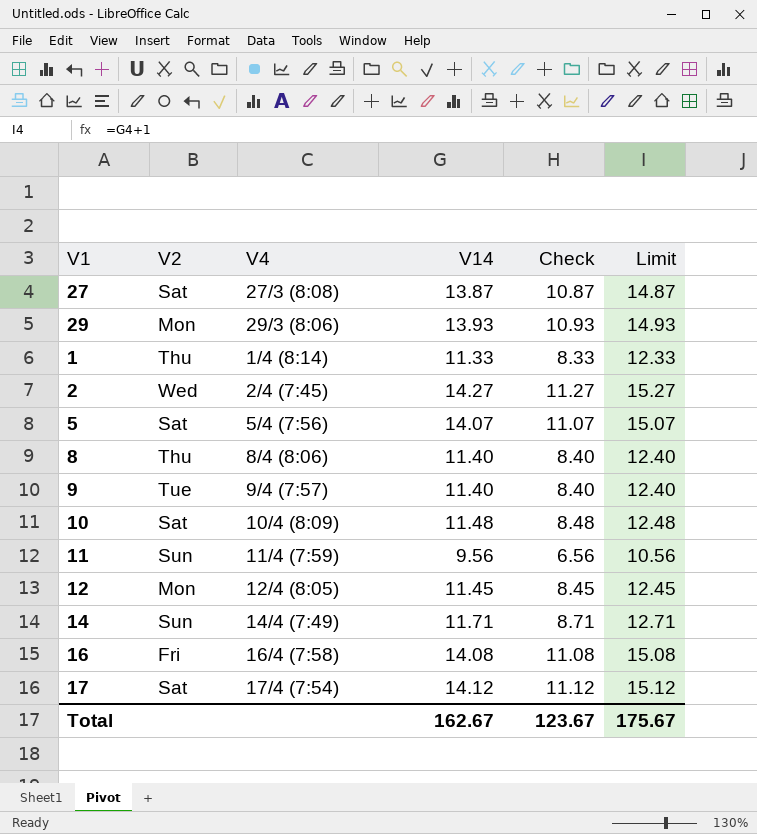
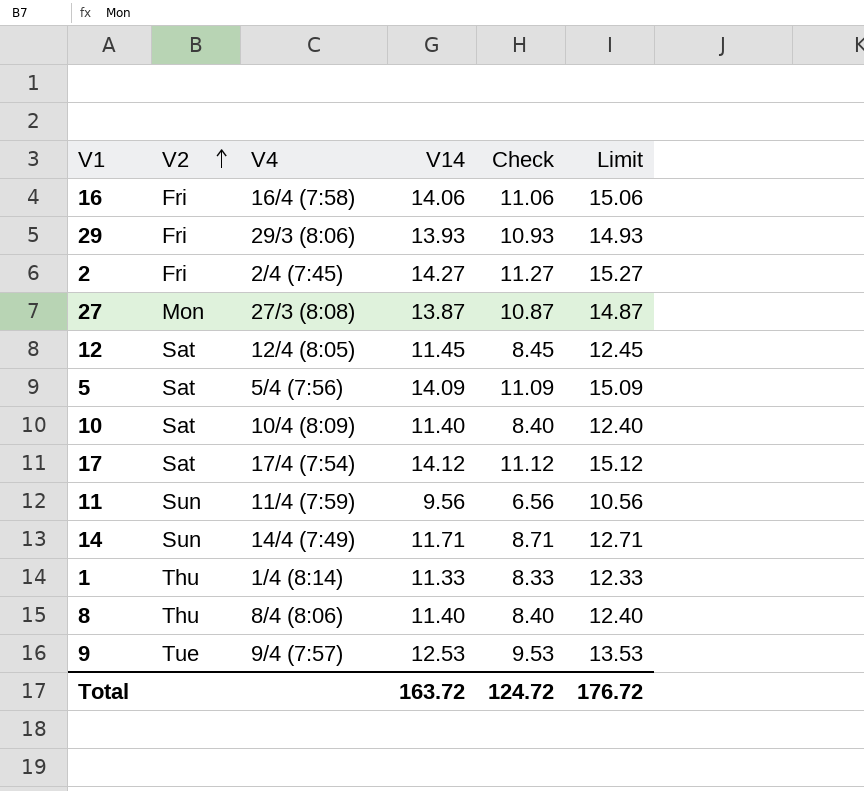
row order: none -> V2 ascending
16 | V14: 14.08 -> 14.06
16 | Check: 11.08 -> 11.06
16 | Limit: 15.08 -> 15.06
29 | V2: Mon -> Fri
2 | V2: Wed -> Fri
27 | V2: Sat -> Mon
12 | V2: Mon -> Sat
5 | V14: 14.07 -> 14.09
5 | Check: 11.07 -> 11.09
5 | Limit: 15.07 -> 15.09
10 | V14: 11.48 -> 11.40
10 | Check: 8.48 -> 8.40
10 | Limit: 12.48 -> 12.40
9 | V14: 11.40 -> 12.53
9 | Check: 8.40 -> 9.53
9 | Limit: 12.40 -> 13.53
Total | V14: 162.67 -> 163.72
Total | Check: 123.67 -> 124.72
Total | Limit: 175.67 -> 176.72

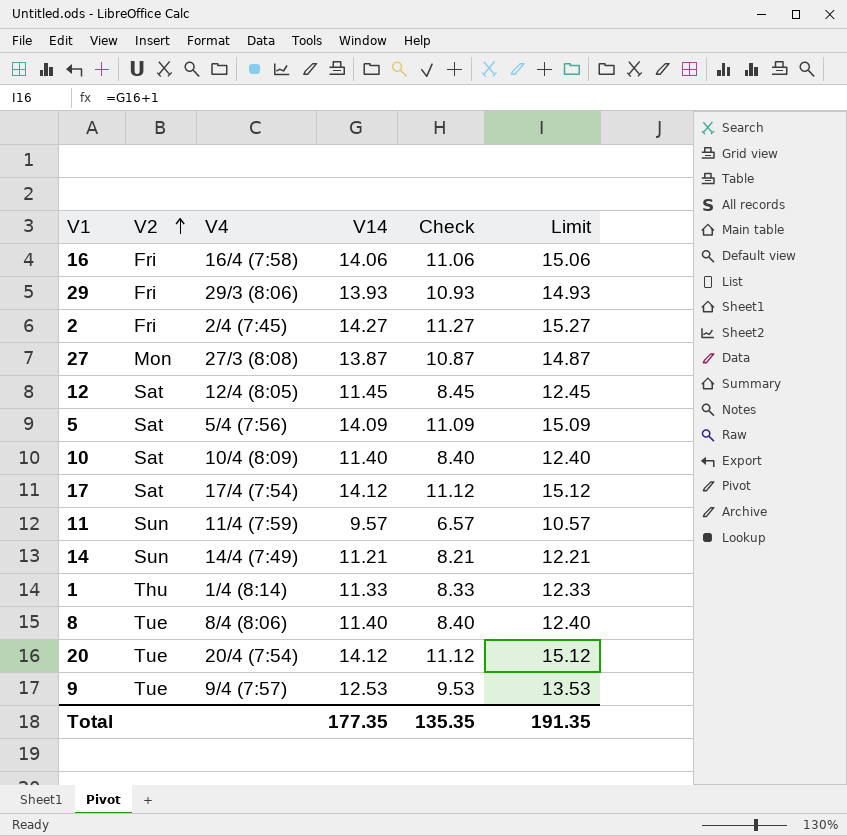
11 | V14: 9.56 -> 9.57
11 | Check: 6.56 -> 6.57
11 | Limit: 10.56 -> 10.57
14 | V14: 11.71 -> 11.21
14 | Check: 8.71 -> 8.21
14 | Limit: 12.71 -> 12.21
8 | V2: Thu -> Tue
row 20: none -> Tue | 20/4 (7:54) | 14.12 | 11.12 | 15.12
Total | V14: 163.72 -> 177.35
Total | Check: 124.72 -> 135.35
Total | Limit: 176.72 -> 191.35

